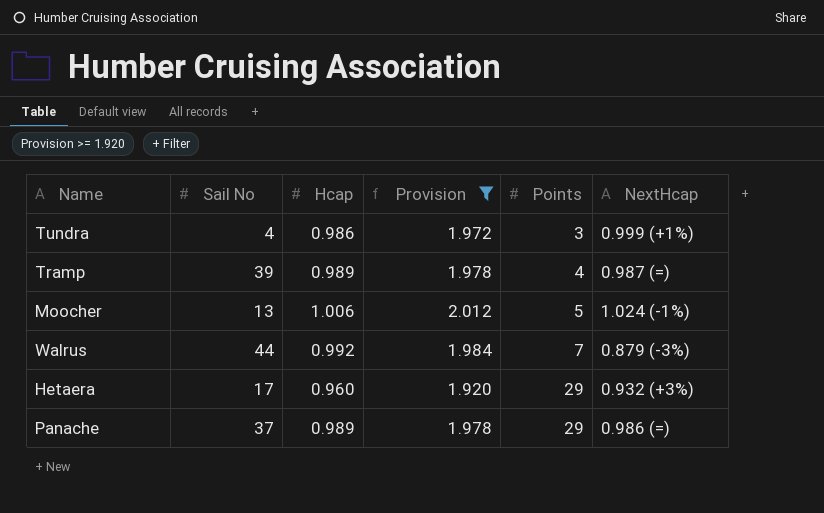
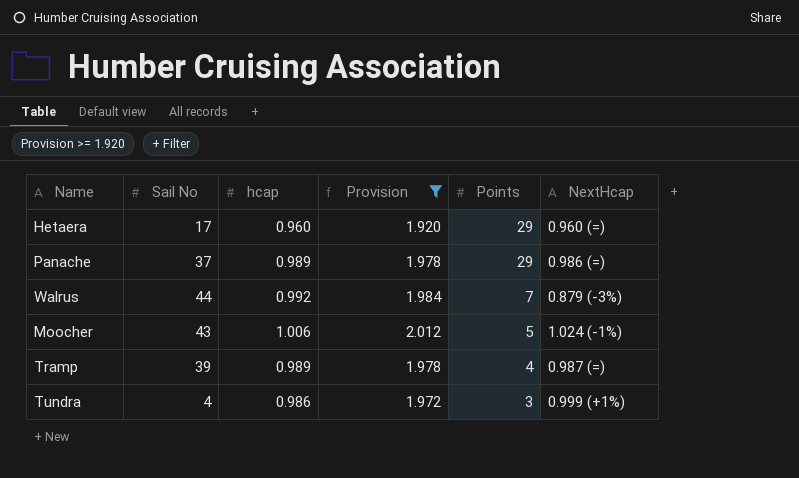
row order: Points ascending -> Points descending
column name: Hcap -> hcap
Hetaera | NextHcap: 0.932 (+3%) -> 0.960 (=)
Moocher | Sail No: 13 -> 43

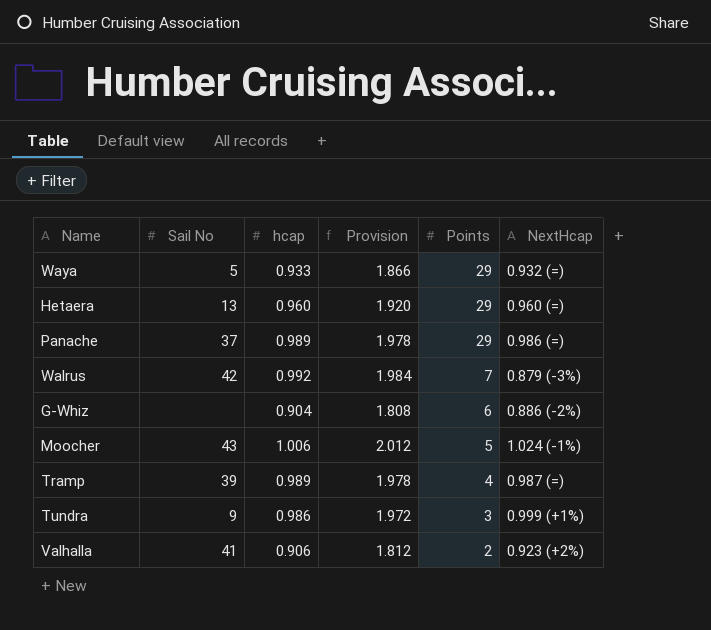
filter: Provision >= 1.920 -> none
Hetaera | Sail No: 17 -> 13
Walrus | Sail No: 44 -> 42
Tundra | Sail No: 4 -> 9

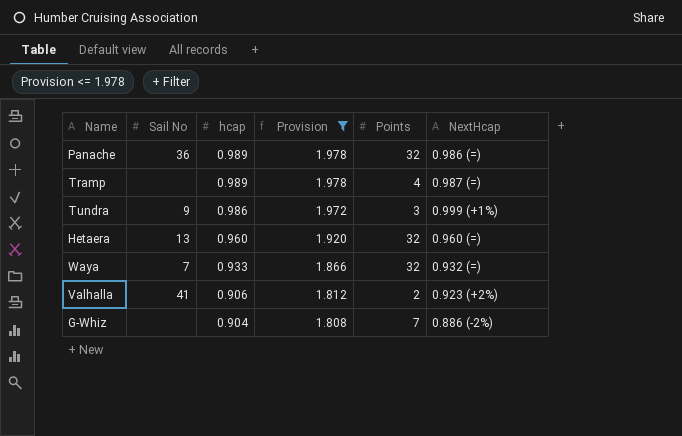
filter: none -> Provision <= 1.978
row order: Points descending -> hcap descending
Panache | Sail No: 37 -> 36
Panache | Points: 29 -> 32
Tramp | Sail No: 39 -> none
Hetaera | Points: 29 -> 32
Waya | Sail No: 5 -> 7
Waya | Points: 29 -> 32
G-Whiz | Points: 6 -> 7

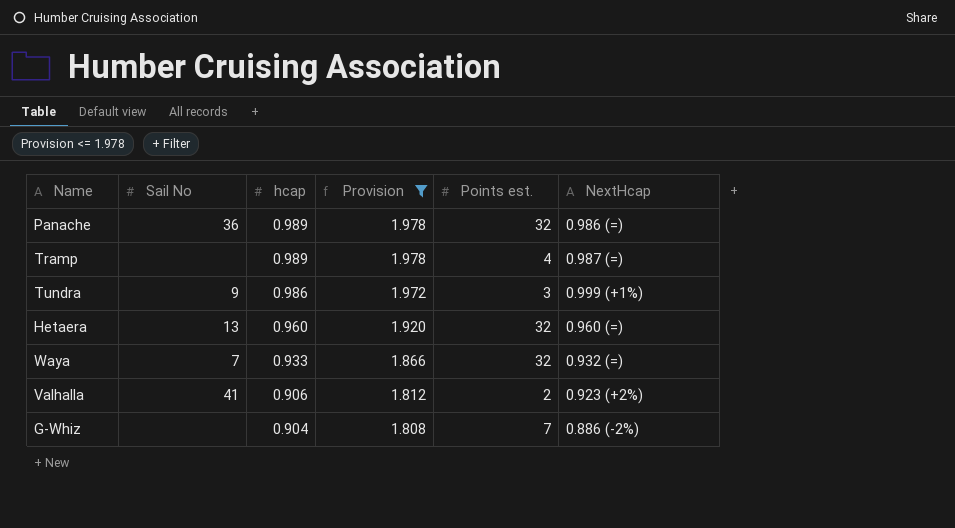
column name: Points -> Points est.

